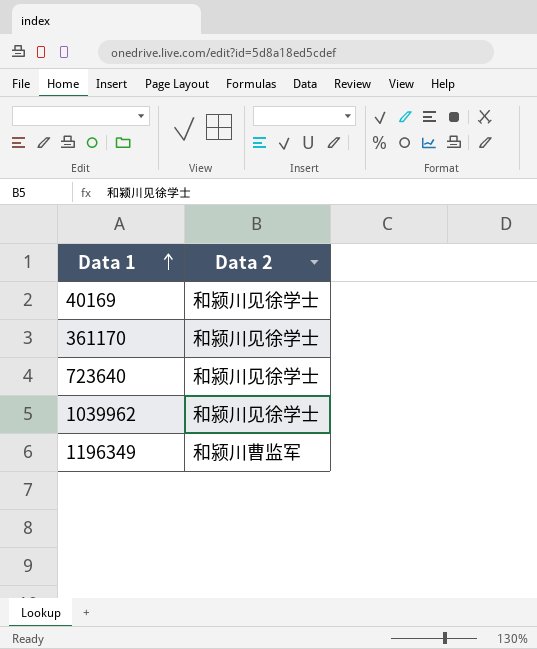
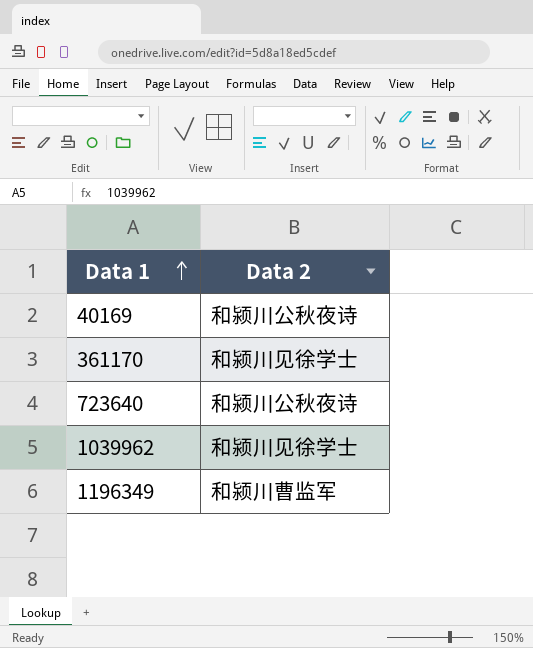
40169 | Data 2: 和颍川见徐学士 -> 和颍川公秋夜诗
723640 | Data 2: 和颍川见徐学士 -> 和颍川公秋夜诗

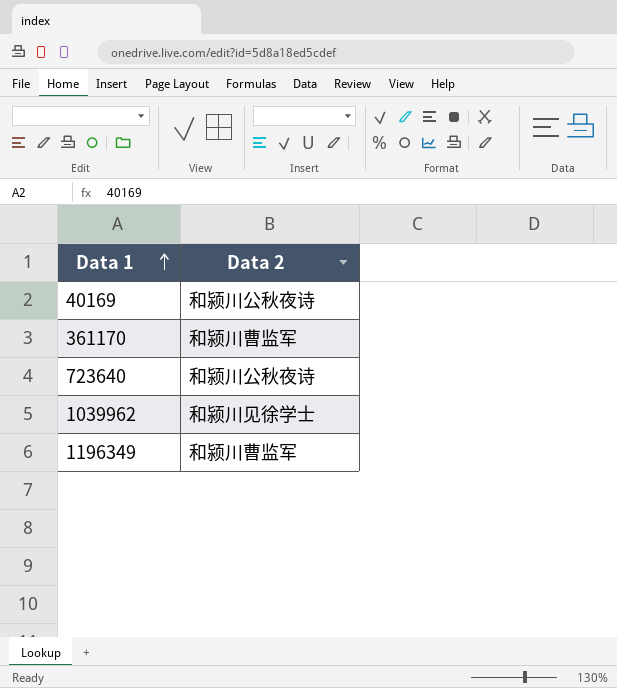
361170 | Data 2: 和颍川见徐学士 -> 和颍川曹监军

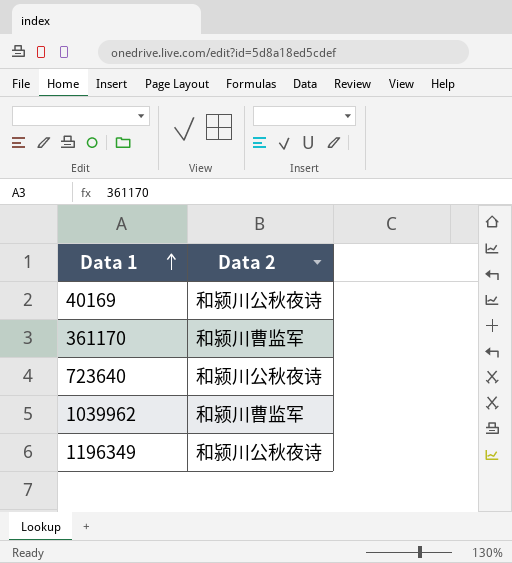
1039962 | Data 2: 和颍川见徐学士 -> 和颍川曹监军
1196349 | Data 2: 和颍川曹监军 -> 和颍川公秋夜诗

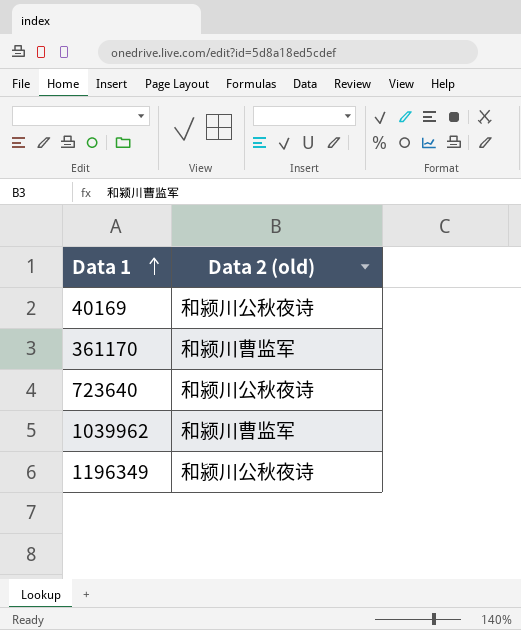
column name: Data 2 -> Data 2 (old)

